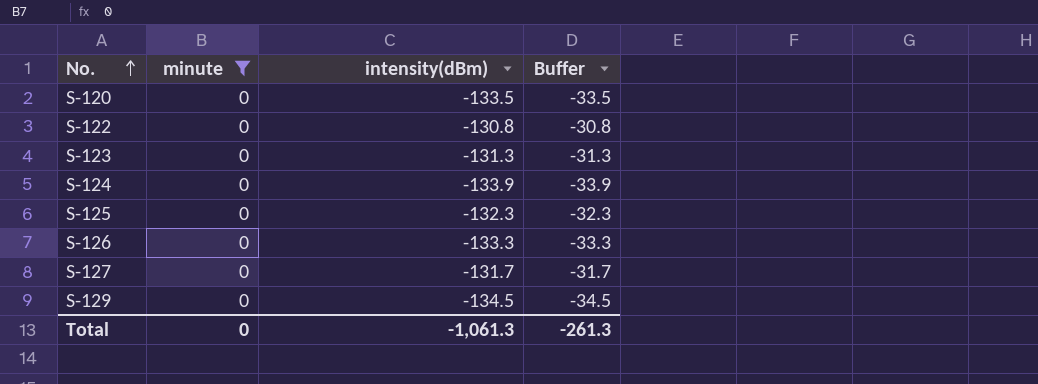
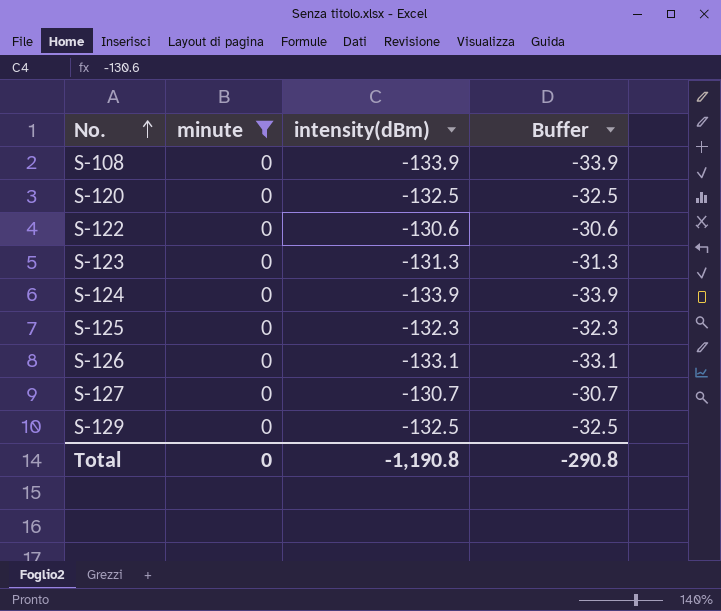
row S-108: none -> 0 | -133.9 | -33.9
S-120 | intensity(dBm): -133.5 -> -132.5
S-120 | Buffer: -33.5 -> -32.5
S-122 | intensity(dBm): -130.8 -> -130.6
S-122 | Buffer: -30.8 -> -30.6
S-126 | intensity(dBm): -133.3 -> -133.1
S-126 | Buffer: -33.3 -> -33.1
S-127 | intensity(dBm): -131.7 -> -130.7
S-127 | Buffer: -31.7 -> -30.7
S-129 | intensity(dBm): -134.5 -> -132.5
S-129 | Buffer: -34.5 -> -32.5
Total | intensity(dBm): -1,061.3 -> -1,190.8
Total | Buffer: -261.3 -> -290.8

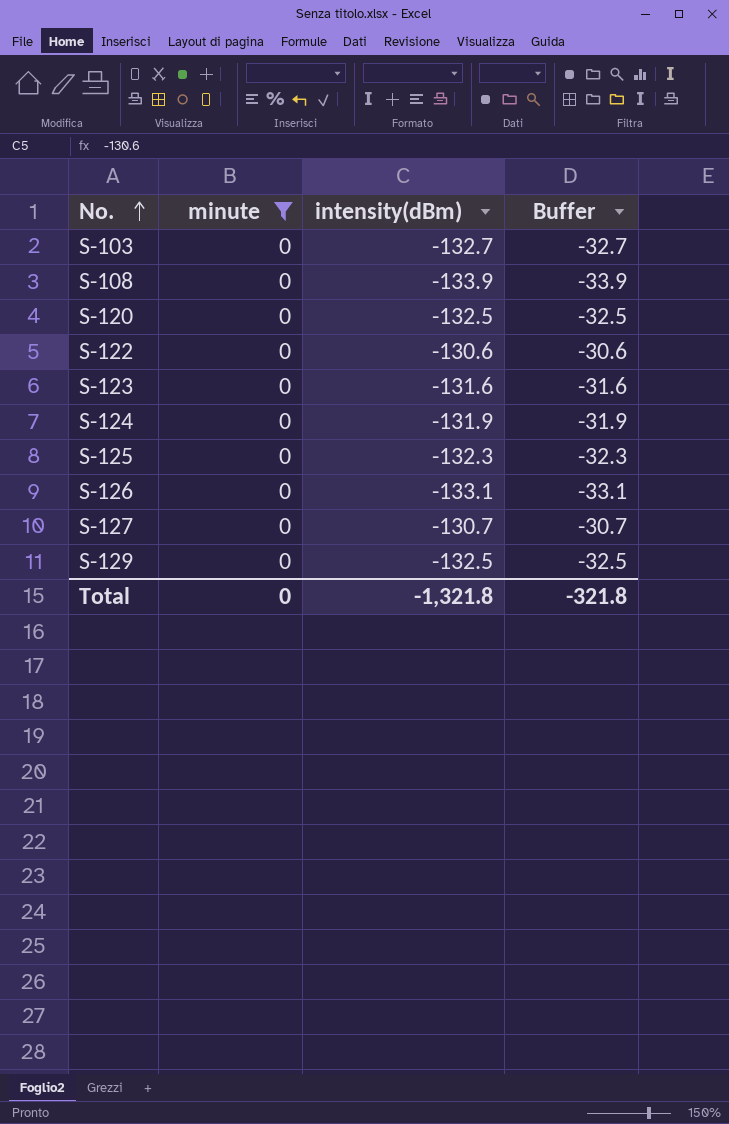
row S-103: none -> 0 | -132.7 | -32.7
S-123 | intensity(dBm): -131.3 -> -131.6
S-123 | Buffer: -31.3 -> -31.6
S-124 | intensity(dBm): -133.9 -> -131.9
S-124 | Buffer: -33.9 -> -31.9
Total | intensity(dBm): -1,190.8 -> -1,321.8
Total | Buffer: -290.8 -> -321.8

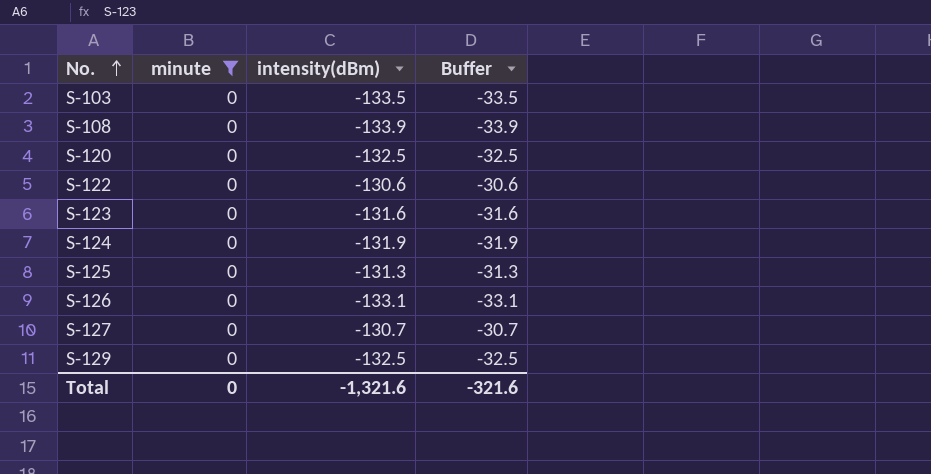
S-103 | intensity(dBm): -132.7 -> -133.5
S-103 | Buffer: -32.7 -> -33.5
S-125 | intensity(dBm): -132.3 -> -131.3
S-125 | Buffer: -32.3 -> -31.3
Total | intensity(dBm): -1,321.8 -> -1,321.6
Total | Buffer: -321.8 -> -321.6

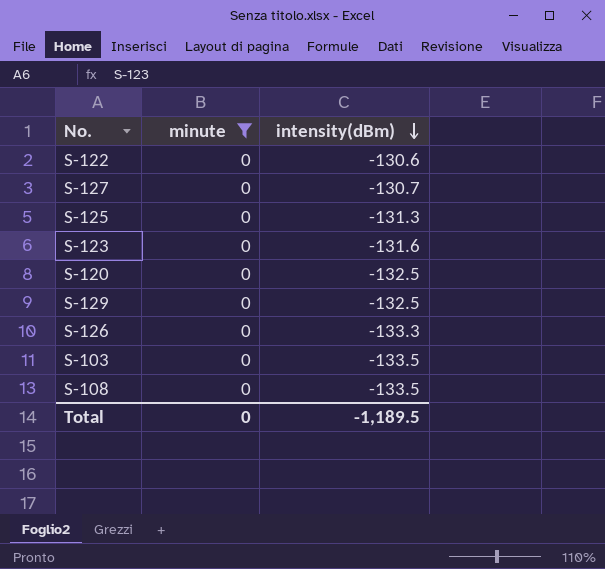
row order: No. ascending -> intensity(dBm) descending
column Buffer | formula: [intensity(dBm)] + 100 -> none
row S-124: 0 | -131.9 | -31.9 -> none
S-126 | intensity(dBm): -133.1 -> -133.3
S-108 | intensity(dBm): -133.9 -> -133.5
Total | intensity(dBm): -1,321.6 -> -1,189.5

